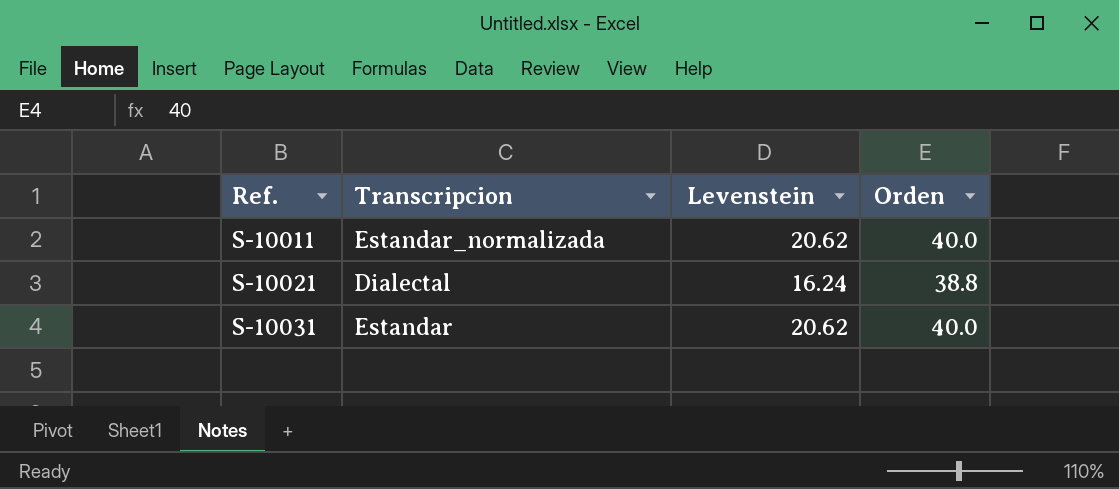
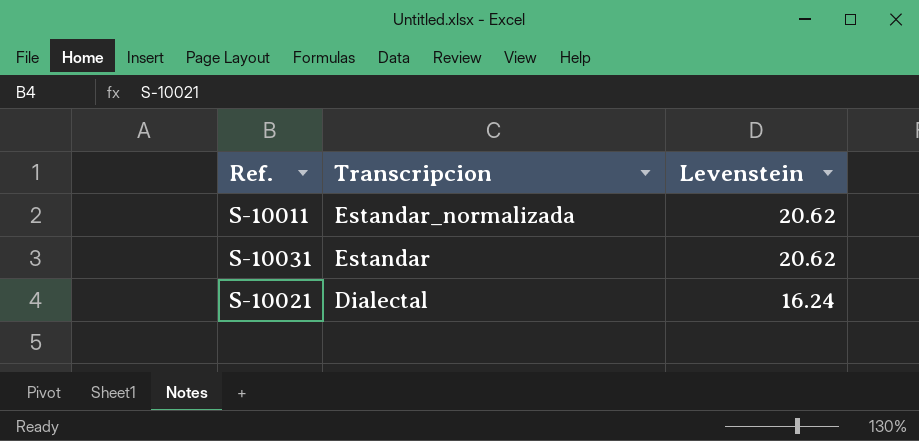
row order: Ref. ascending -> Transcripcion descending
column Orden | position: 4 -> none

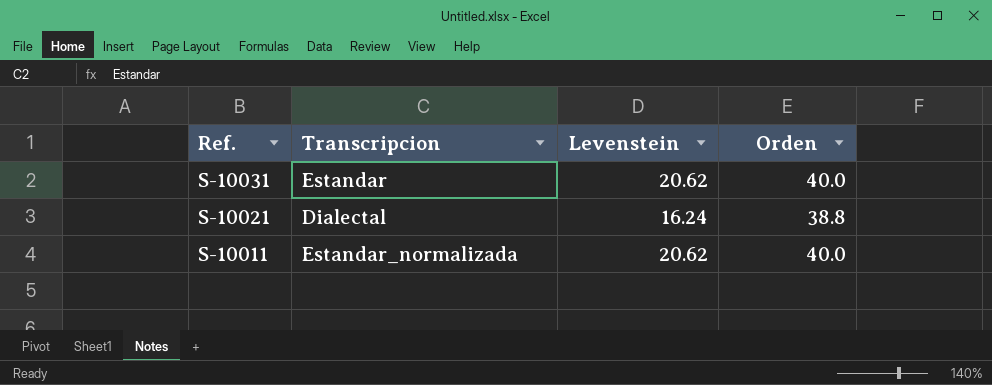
row order: Transcripcion descending -> Ref. descending
column Orden | position: none -> 4

